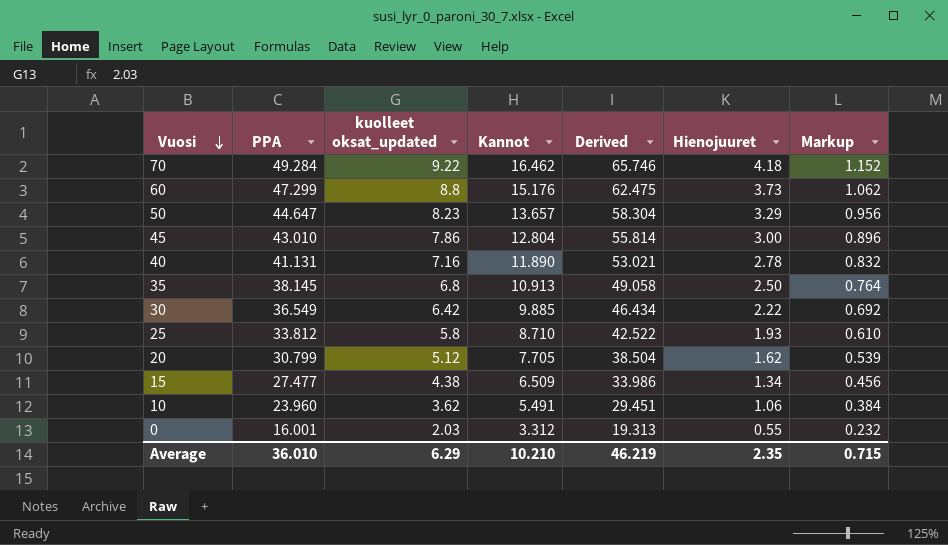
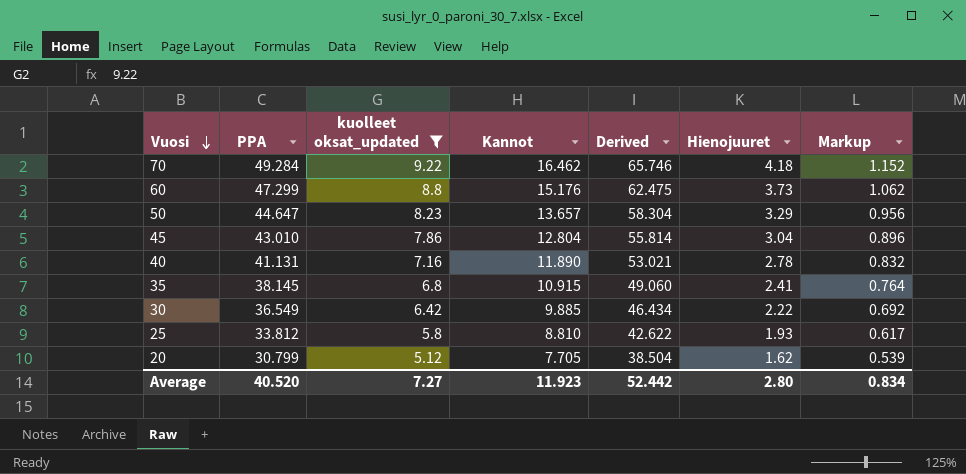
filter: none -> kuolleet oksat_updated >= 5.12
45 | Hienojuuret: 3.00 -> 3.04
35 | Kannot: 10.913 -> 10.915
35 | Derived: 49.058 -> 49.060
35 | Hienojuuret: 2.50 -> 2.41
25 | Kannot: 8.710 -> 8.810
25 | Derived: 42.522 -> 42.622
25 | Markup: 0.610 -> 0.617
Average | PPA: 36.010 -> 40.520
Average | kuolleet oksat_updated: 6.29 -> 7.27
Average | Kannot: 10.210 -> 11.923
Average | Derived: 46.219 -> 52.442
Average | Hienojuuret: 2.35 -> 2.80
Average | Markup: 0.715 -> 0.834

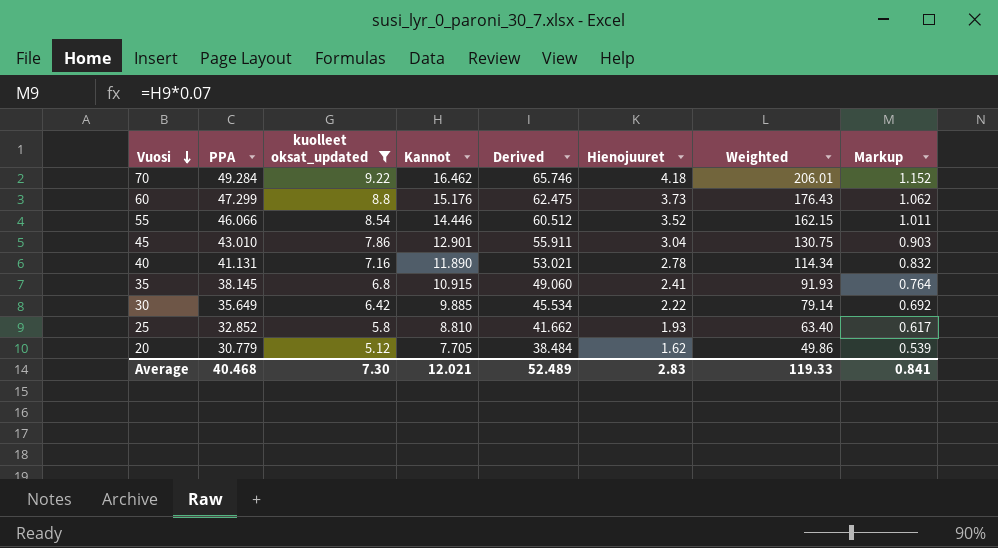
column Weighted | formula: none -> [PPA] * [Hienojuuret]
row 50: 44.647 | 8.23 | 13.657 | 58.304 | 3.29 | 0.956 -> none
row 55: none -> 46.066 | 8.54 | 14.446 | 60.512 | 3.52 | 162.15 | 1.011
45 | Kannot: 12.804 -> 12.901
45 | Derived: 55.814 -> 55.911
45 | Markup: 0.896 -> 0.903
30 | PPA: 36.549 -> 35.649
30 | Derived: 46.434 -> 45.534
25 | PPA: 33.812 -> 32.852
25 | Derived: 42.622 -> 41.662
20 | PPA: 30.799 -> 30.779
20 | Derived: 38.504 -> 38.484
Average | PPA: 40.520 -> 40.468
Average | kuolleet oksat_updated: 7.27 -> 7.30
Average | Kannot: 11.923 -> 12.021
Average | Derived: 52.442 -> 52.489
Average | Hienojuuret: 2.80 -> 2.83
Average | Markup: 0.834 -> 0.841

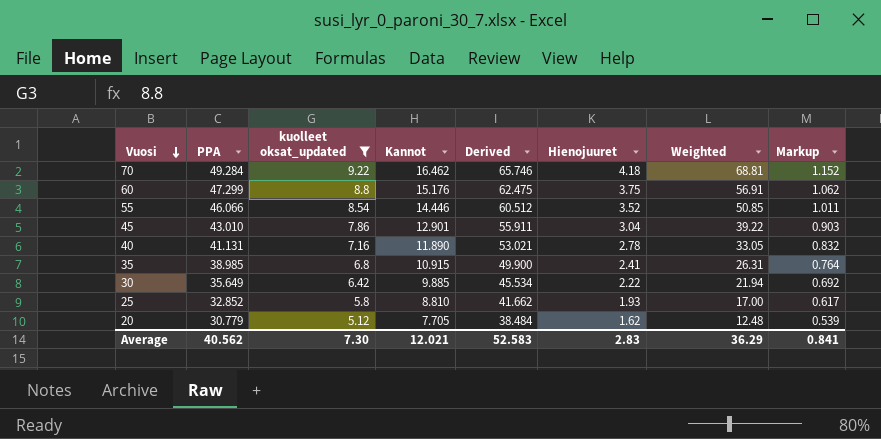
column Weighted | formula: [PPA] * [Hienojuuret] -> [Kannot] * [Hienojuuret]
60 | Hienojuuret: 3.73 -> 3.75
35 | PPA: 38.145 -> 38.985
35 | Derived: 49.060 -> 49.900
Average | PPA: 40.468 -> 40.562
Average | Derived: 52.489 -> 52.583
Average | Weighted: 119.33 -> 36.29

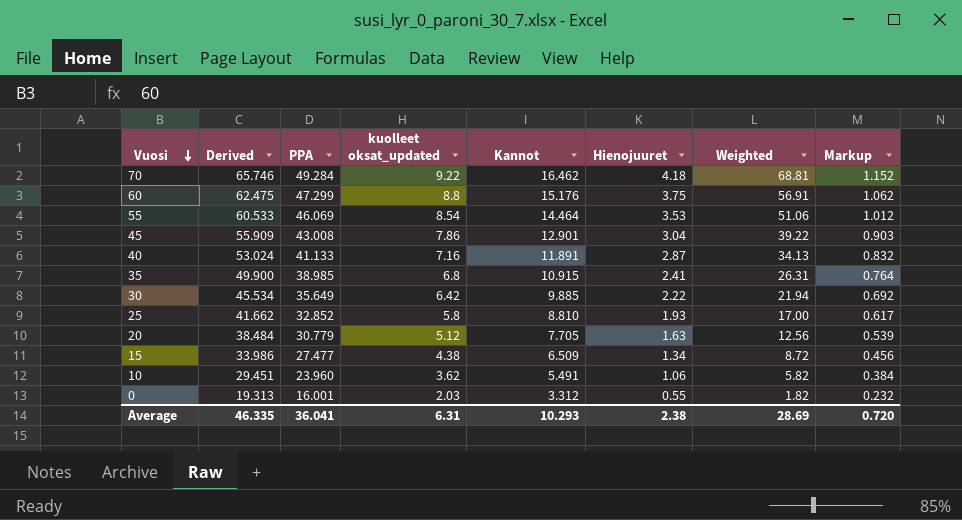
filter: kuolleet oksat_updated >= 5.12 -> none
column Derived | position: 5 -> 2
55 | Derived: 60.512 -> 60.533
55 | PPA: 46.066 -> 46.069
55 | Kannot: 14.446 -> 14.464
55 | Hienojuuret: 3.52 -> 3.53
55 | Weighted: 50.85 -> 51.06
55 | Markup: 1.011 -> 1.012
45 | Derived: 55.911 -> 55.909
45 | PPA: 43.010 -> 43.008
40 | Derived: 53.021 -> 53.024
40 | PPA: 41.131 -> 41.133
40 | Kannot: 11.890 -> 11.891
40 | Hienojuuret: 2.78 -> 2.87
40 | Weighted: 33.05 -> 34.13
20 | Hienojuuret: 1.62 -> 1.63
20 | Weighted: 12.48 -> 12.56
Average | Derived: 52.583 -> 46.335
Average | PPA: 40.562 -> 36.041
Average | kuolleet oksat_updated: 7.30 -> 6.31
Average | Kannot: 12.021 -> 10.293
Average | Hienojuuret: 2.83 -> 2.38
Average | Weighted: 36.29 -> 28.69
Average | Markup: 0.841 -> 0.720

